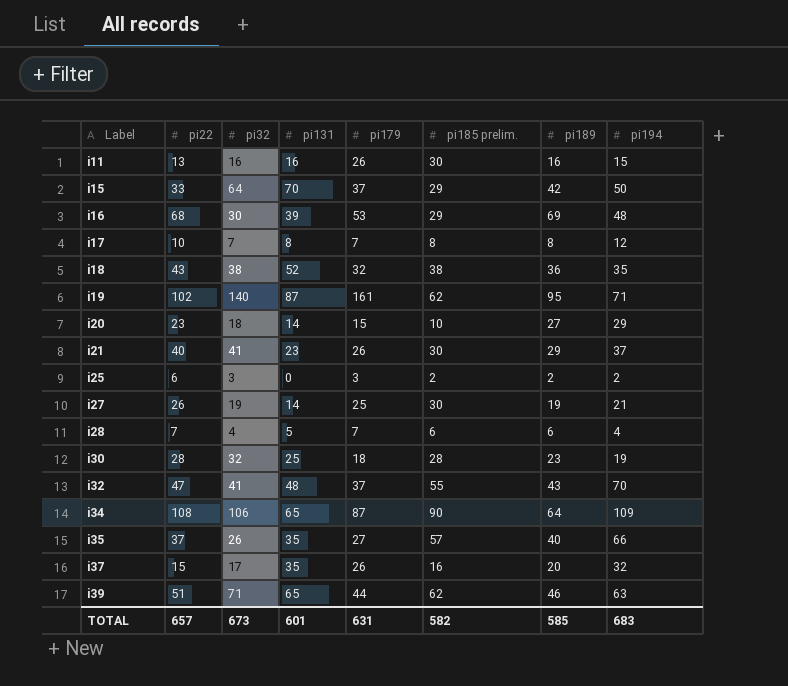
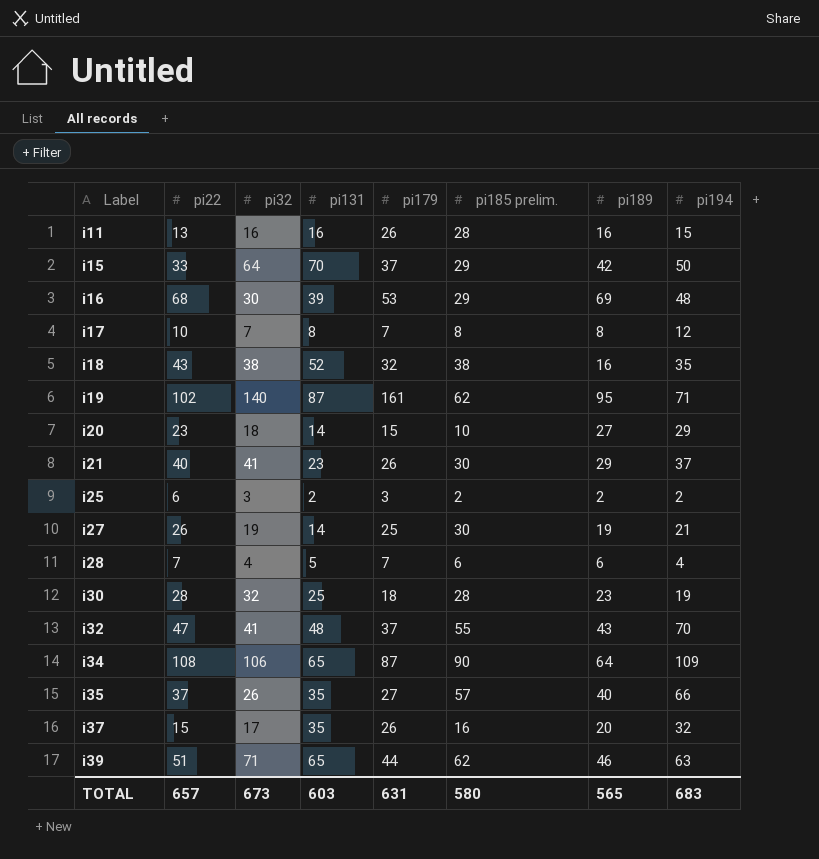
i11 | pi185 prelim.: 30 -> 28
i18 | pi189: 36 -> 16
i25 | pi131: 0 -> 2
TOTAL | pi131: 601 -> 603
TOTAL | pi185 prelim.: 582 -> 580
TOTAL | pi189: 585 -> 565

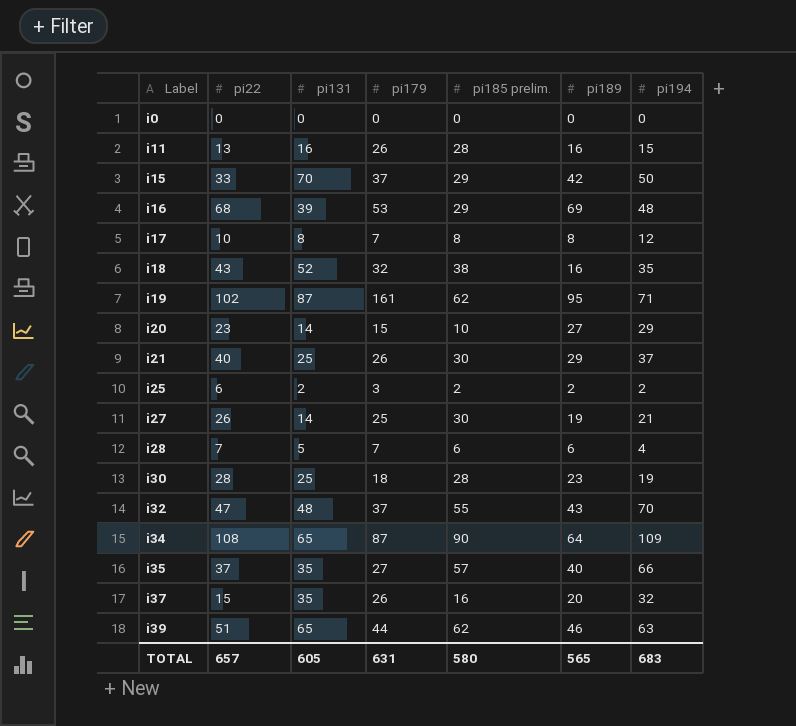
column pi32 | position: 3 -> none
row i0: none -> 0 | 0 | 0 | 0 | 0 | 0
i21 | pi131: 23 -> 25
TOTAL | pi131: 603 -> 605

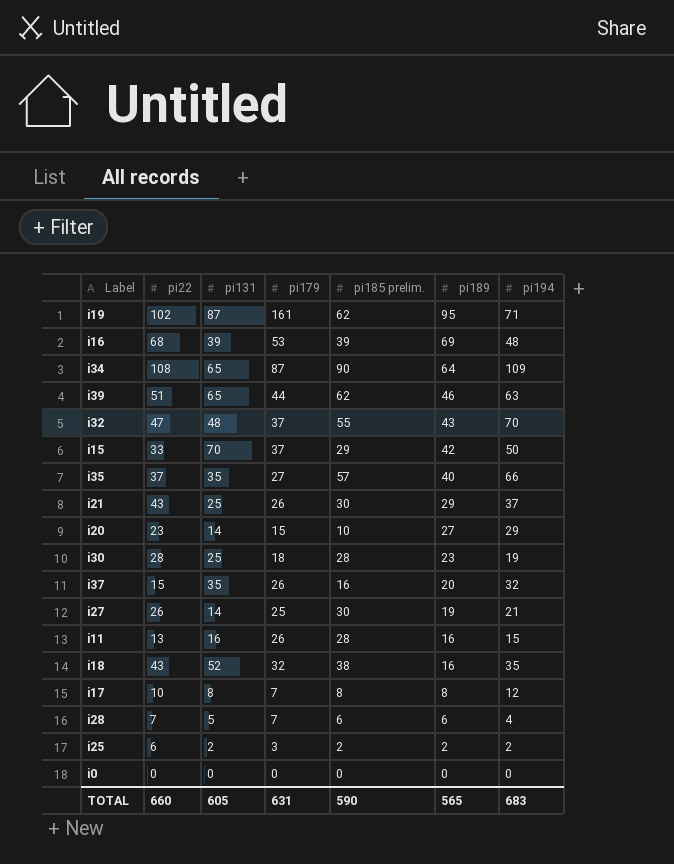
row order: Label ascending -> pi189 descending
i16 | pi185 prelim.: 29 -> 39
i21 | pi22: 40 -> 43
TOTAL | pi22: 657 -> 660
TOTAL | pi185 prelim.: 580 -> 590

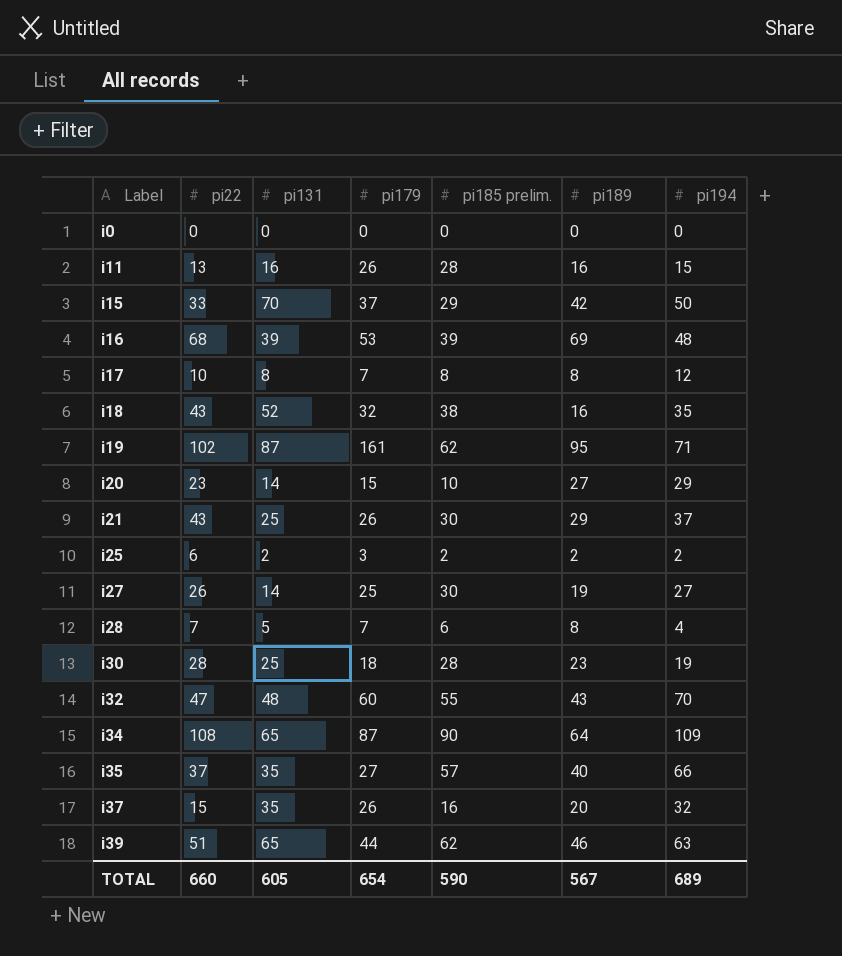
row order: pi189 descending -> Label ascending
i27 | pi194: 21 -> 27
i28 | pi189: 6 -> 8
i32 | pi179: 37 -> 60
TOTAL | pi179: 631 -> 654
TOTAL | pi189: 565 -> 567
TOTAL | pi194: 683 -> 689

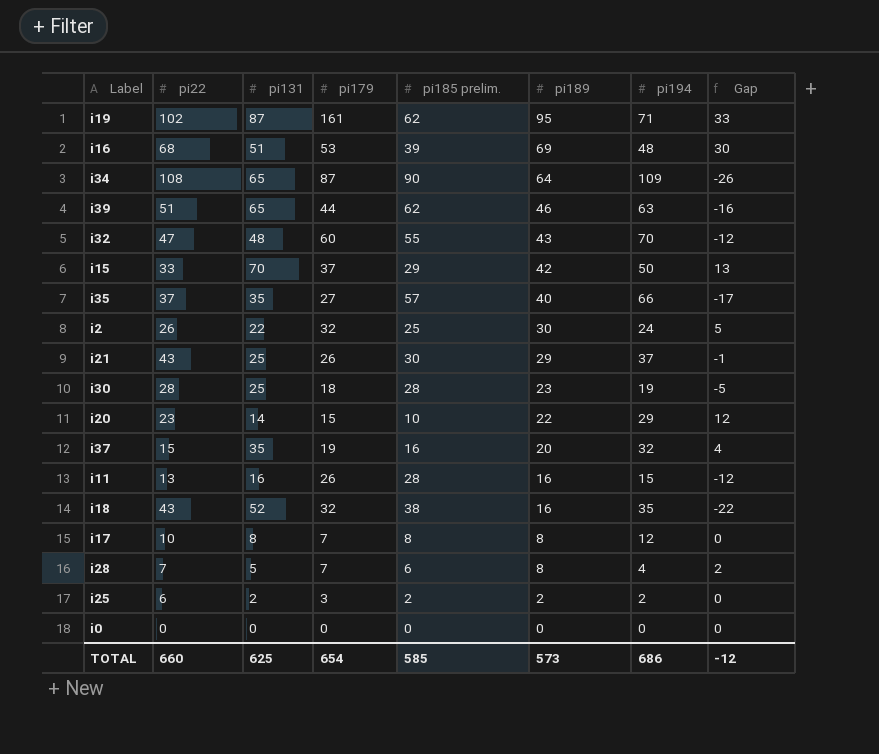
row order: Label ascending -> pi189 descending
column Gap | formula: none -> [pi189] - [pi185 prelim.]
row i27: 26 | 14 | 25 | 30 | 19 | 27 -> none
i16 | pi131: 39 -> 51
row i2: none -> 26 | 22 | 32 | 25 | 30 | 24 | 5
i20 | pi189: 27 -> 22
i37 | pi179: 26 -> 19
TOTAL | pi131: 605 -> 625
TOTAL | pi185 prelim.: 590 -> 585
TOTAL | pi189: 567 -> 573
TOTAL | pi194: 689 -> 686

